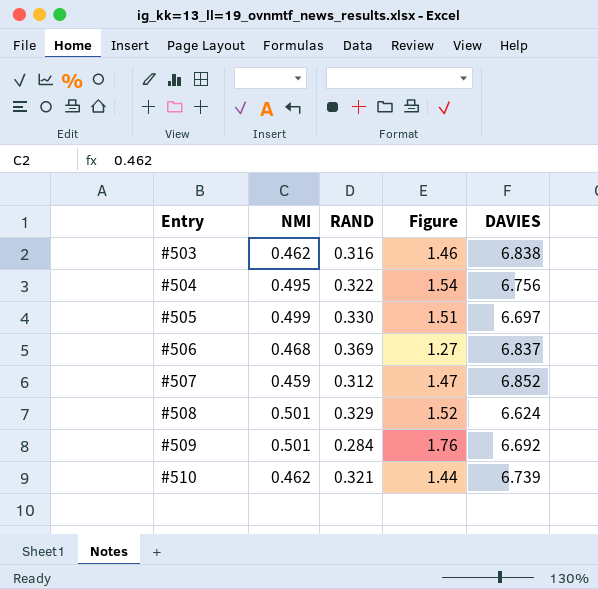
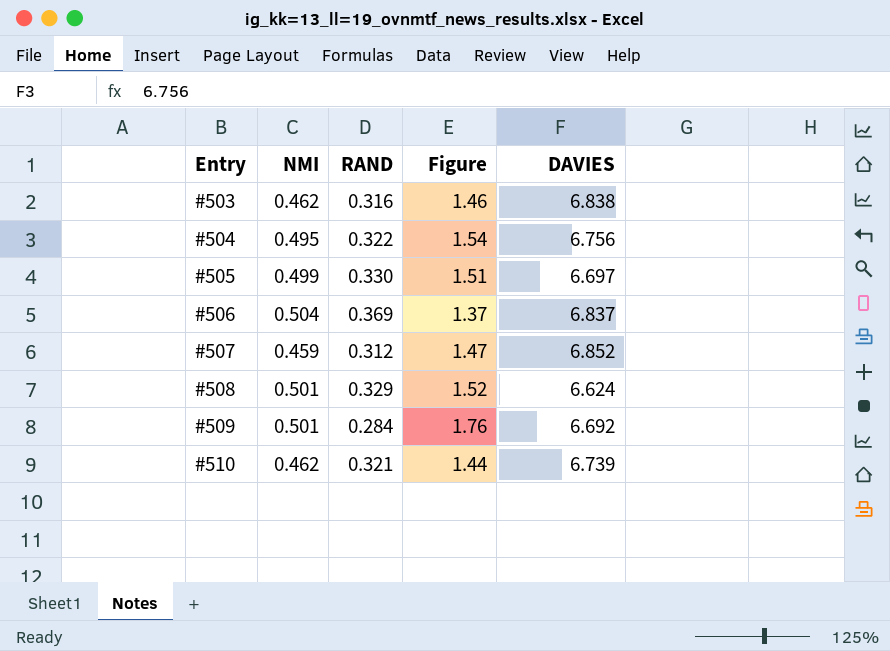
#506 | NMI: 0.468 -> 0.504
#506 | Figure: 1.27 -> 1.37

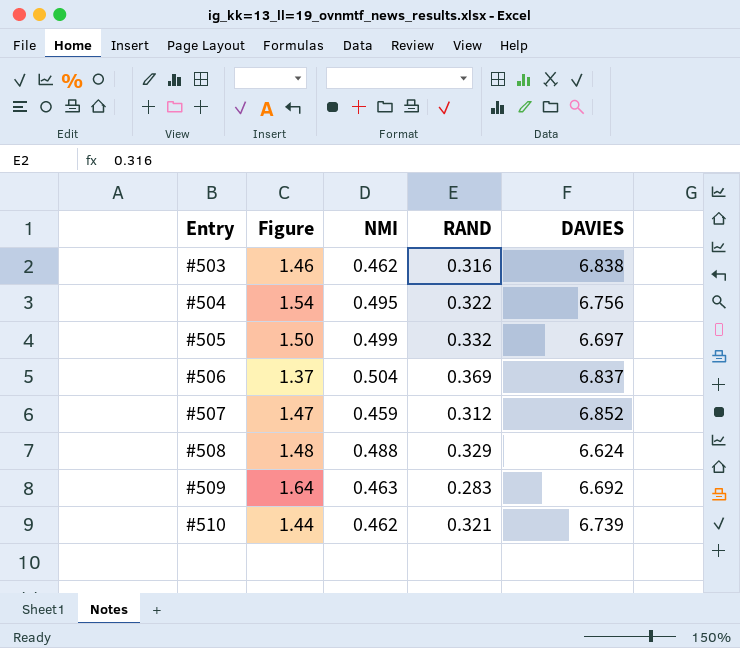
column Figure | position: 4 -> 2
#505 | Figure: 1.51 -> 1.50
#505 | RAND: 0.330 -> 0.332
#508 | Figure: 1.52 -> 1.48
#508 | NMI: 0.501 -> 0.488
#509 | Figure: 1.76 -> 1.64
#509 | NMI: 0.501 -> 0.463
#509 | RAND: 0.284 -> 0.283

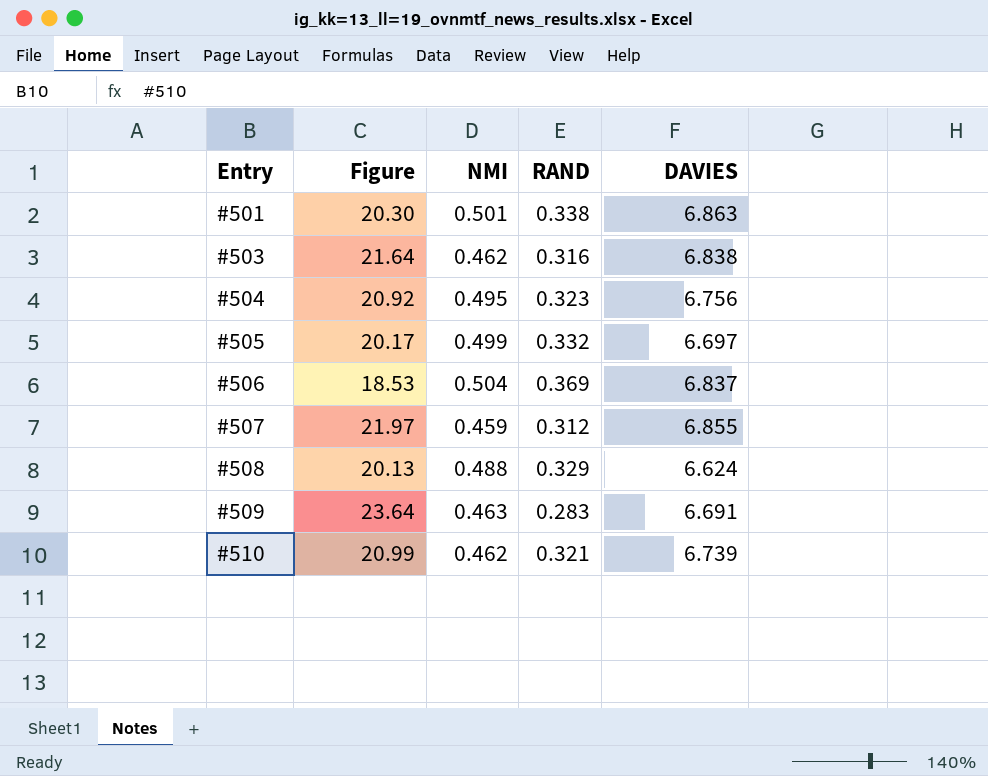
column Figure | formula: [NMI] / [RAND] -> [DAVIES] / [RAND]
row #501: none -> 20.30 | 0.501 | 0.338 | 6.863
#504 | RAND: 0.322 -> 0.323
#507 | DAVIES: 6.852 -> 6.855
#509 | DAVIES: 6.692 -> 6.691

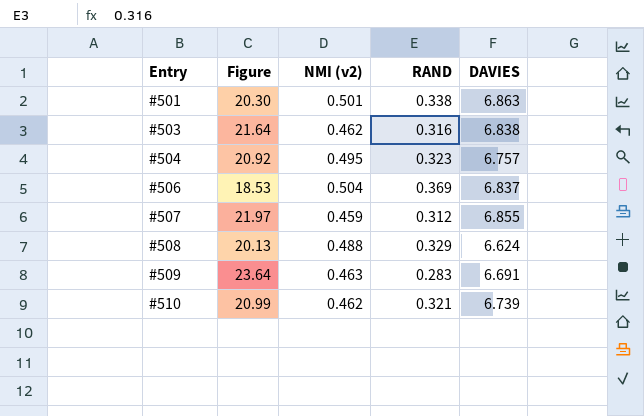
column name: NMI -> NMI (v2)
row #505: 20.17 | 0.499 | 0.332 | 6.697 -> none
#504 | DAVIES: 6.756 -> 6.757

